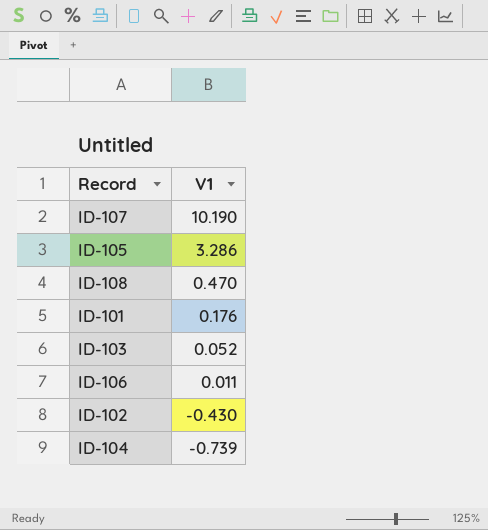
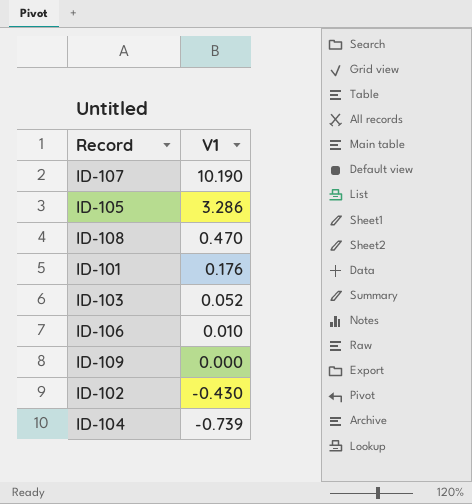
ID-106 | V1: 0.011 -> 0.010
row ID-109: none -> 0.000

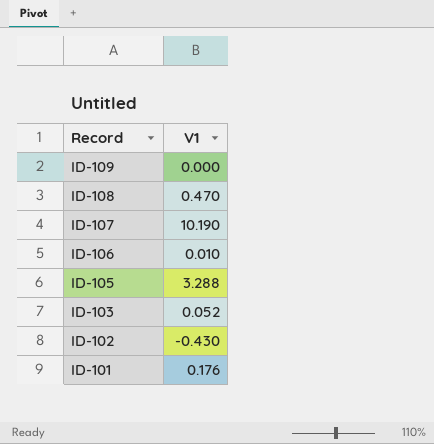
row order: V1 descending -> Record descending
row ID-104: -0.739 -> none
ID-105 | V1: 3.286 -> 3.288

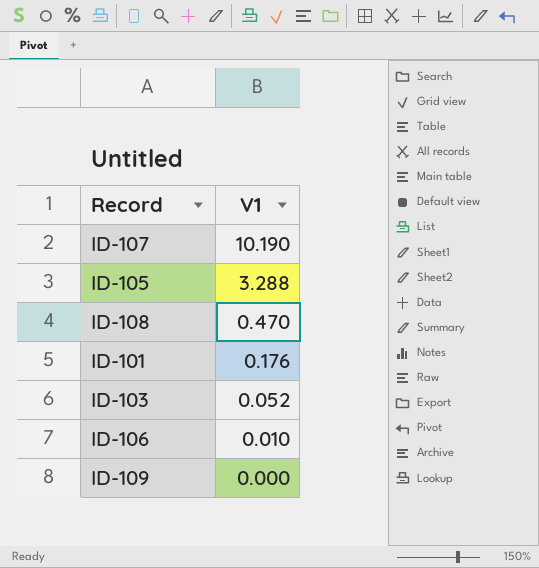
row order: Record descending -> V1 descending
row ID-102: -0.430 -> none

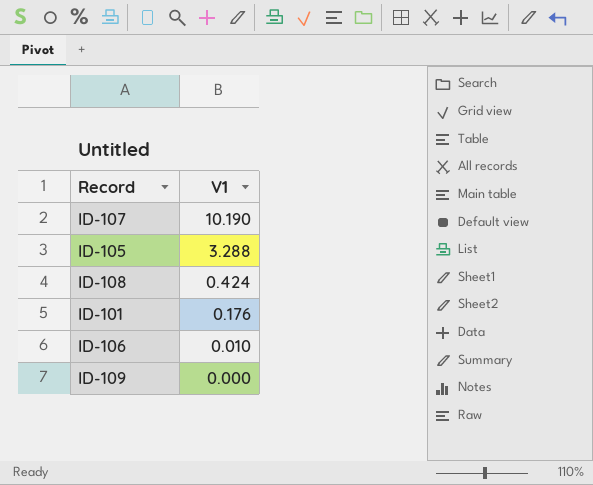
row ID-103: 0.052 -> none
ID-108 | V1: 0.470 -> 0.424

